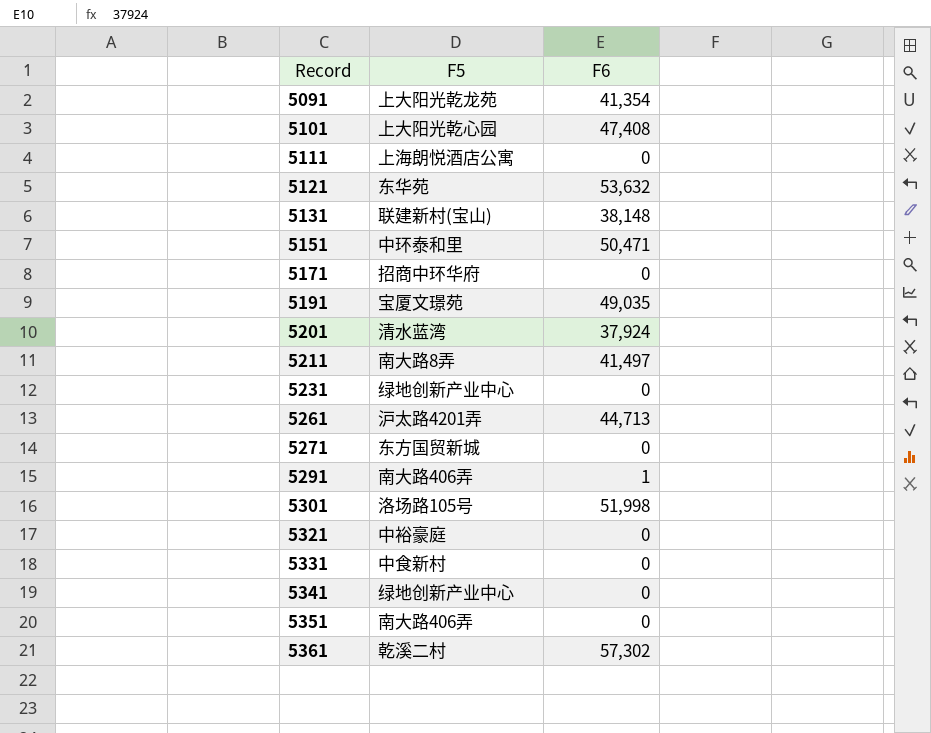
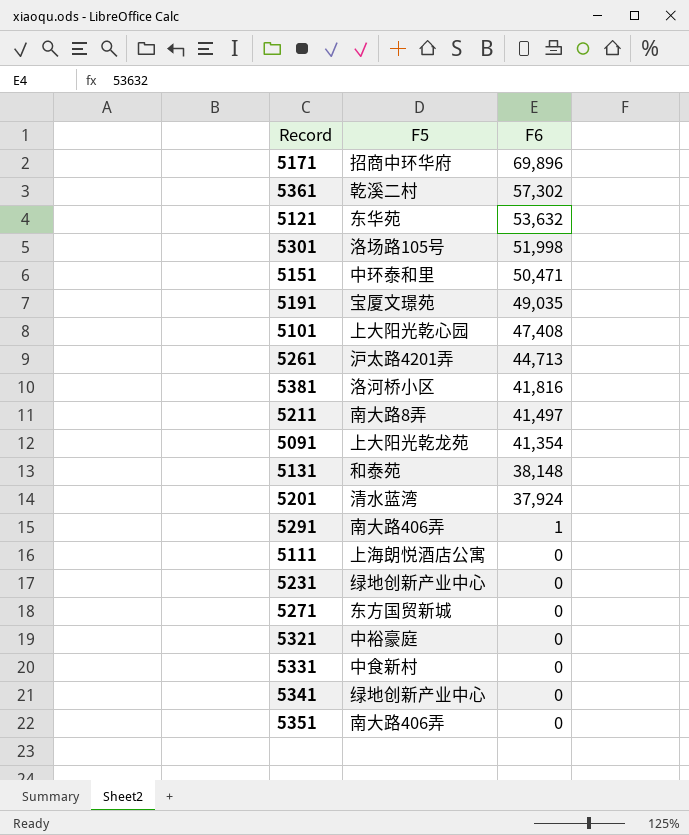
row order: Record ascending -> F6 descending
5171 | F6: 0 -> 69,896
row 5381: none -> 洛河桥小区 | 41,816
5131 | F5: 联建新村(宝山) -> 和泰苑

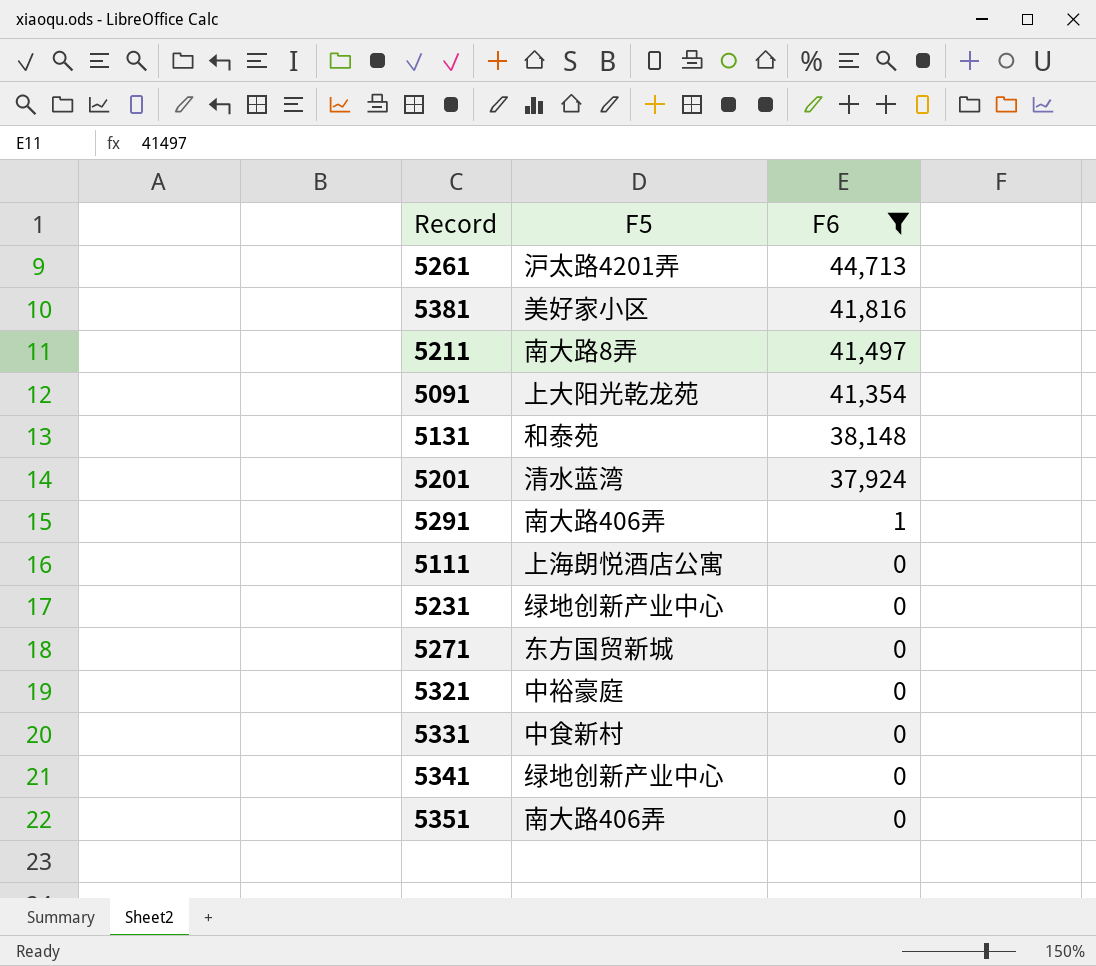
filter: none -> F6 <= 44,713
5381 | F5: 洛河桥小区 -> 美好家小区

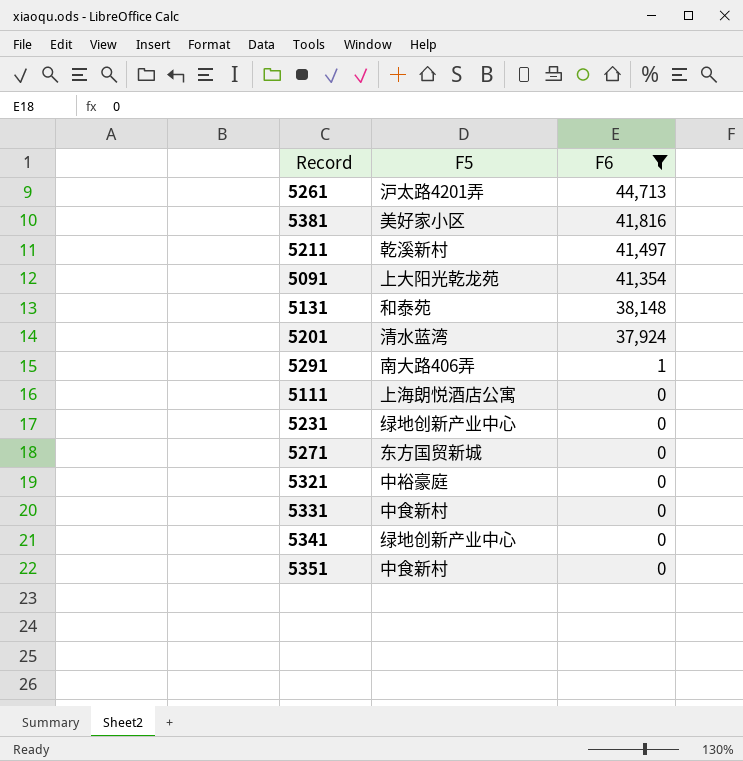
5211 | F5: 南大路8弄 -> 乾溪新村
5351 | F5: 南大路406弄 -> 中食新村

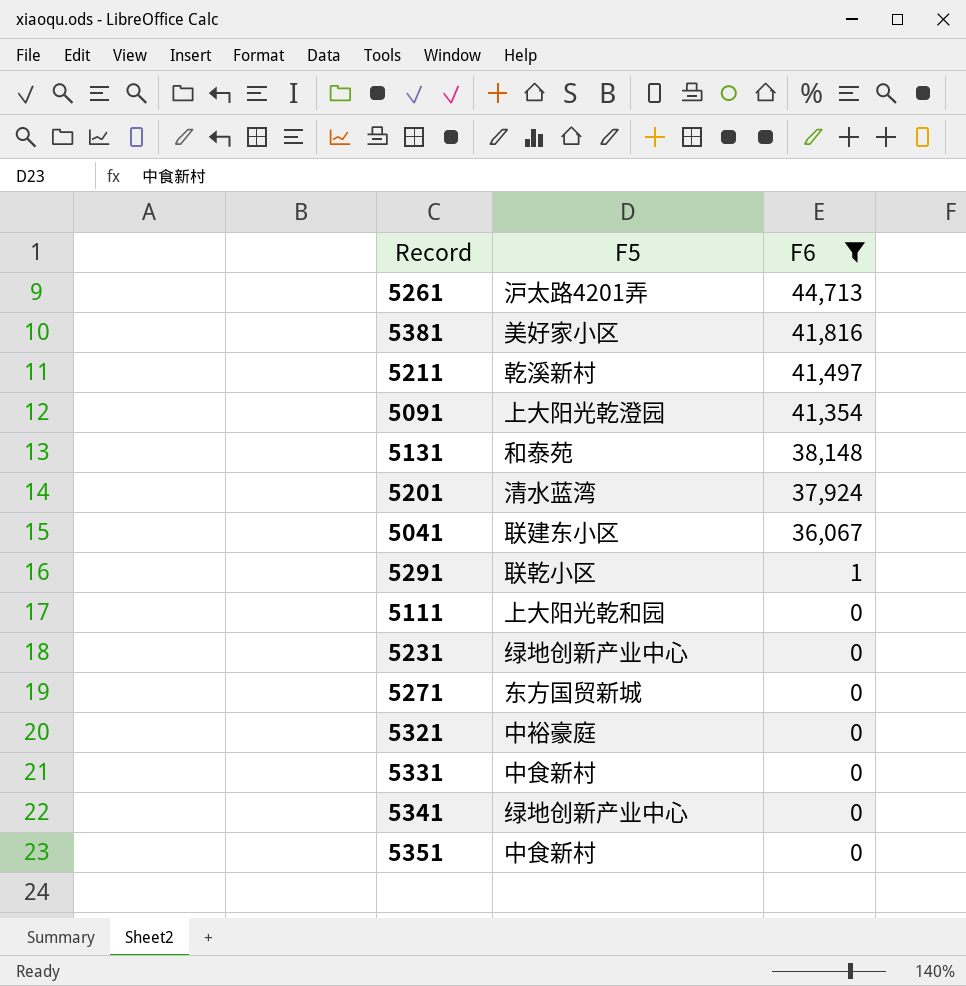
5091 | F5: 上大阳光乾龙苑 -> 上大阳光乾澄园
row 5041: none -> 联建东小区 | 36,067
5291 | F5: 南大路406弄 -> 联乾小区
5111 | F5: 上海朗悦酒店公寓 -> 上大阳光乾和园

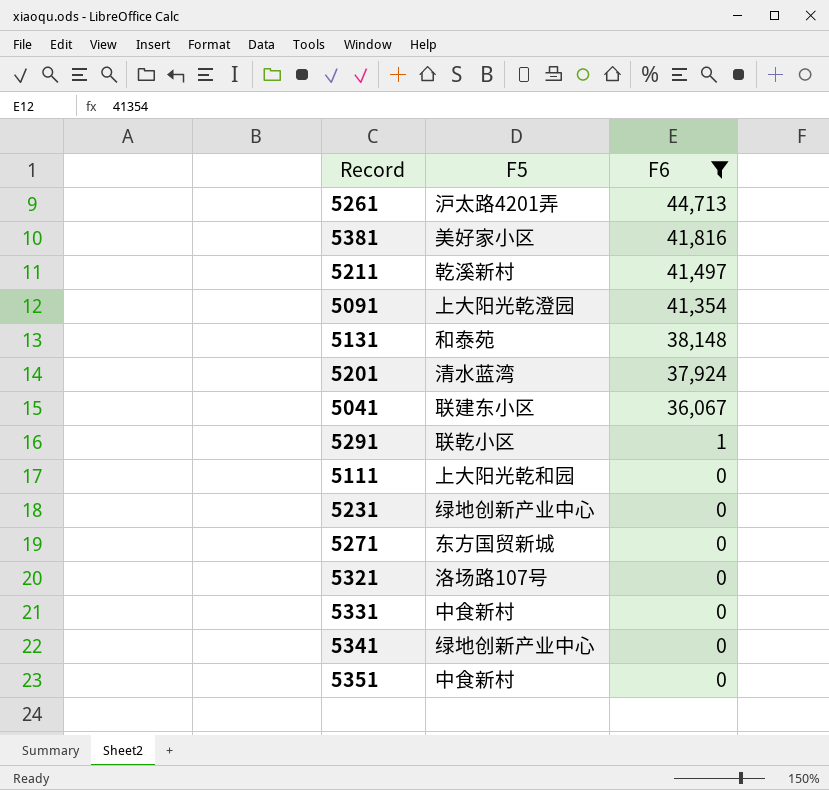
5321 | F5: 中裕豪庭 -> 洛场路107号

